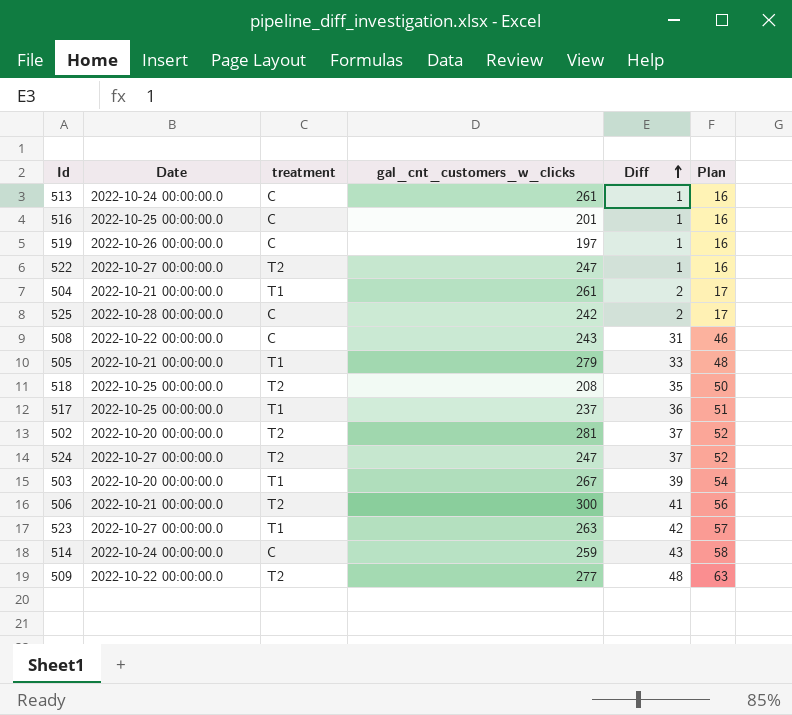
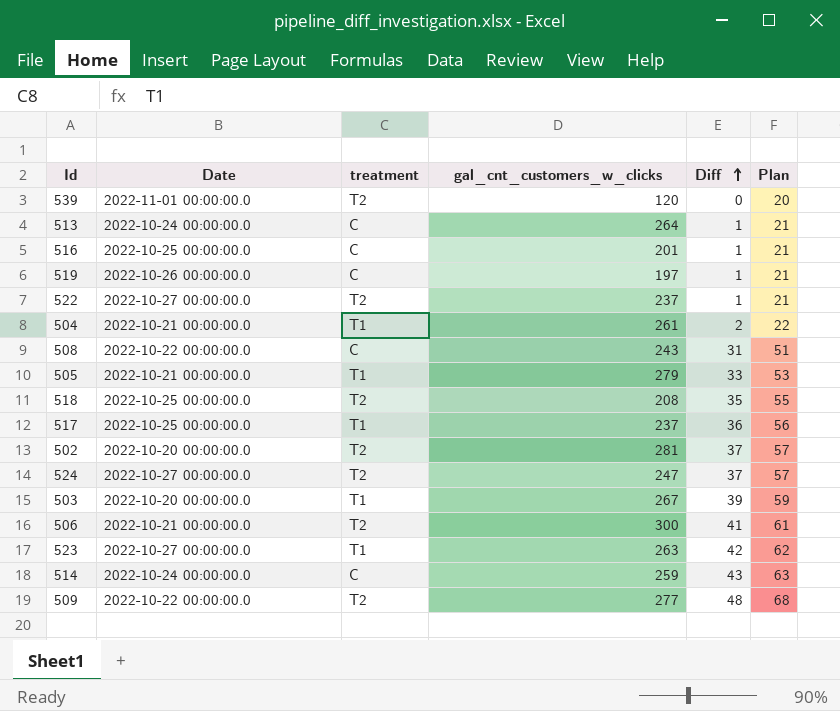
column Plan | formula: [Diff] + 15 -> [Diff] + 20
row 525: 2022-10-28 00:00:00.0 | C | 242 | 2 | 17 -> none
row 539: none -> 2022-11-01 00:00:00.0 | T2 | 120 | 0 | 20
513 | gal_cnt_customers_w_clicks: 261 -> 264
522 | gal_cnt_customers_w_clicks: 247 -> 237

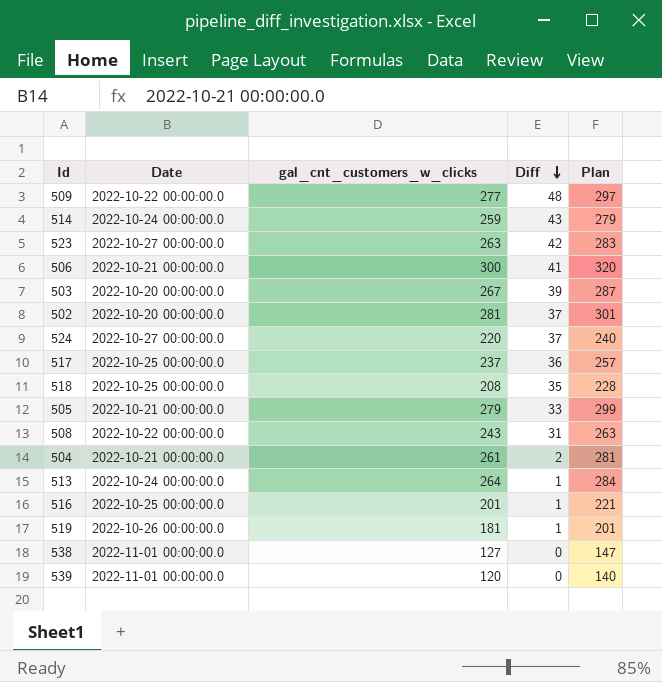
row order: Diff ascending -> Diff descending
column treatment | position: 3 -> none
column Plan | formula: [Diff] + 20 -> [gal_cnt_customers_w_clicks] + 20
row 522: 2022-10-27 00:00:00.0 | T2 | 237 | 1 | 21 -> none
524 | gal_cnt_customers_w_clicks: 247 -> 220
519 | gal_cnt_customers_w_clicks: 197 -> 181
row 538: none -> 2022-11-01 00:00:00.0 | 127 | 0 | 147

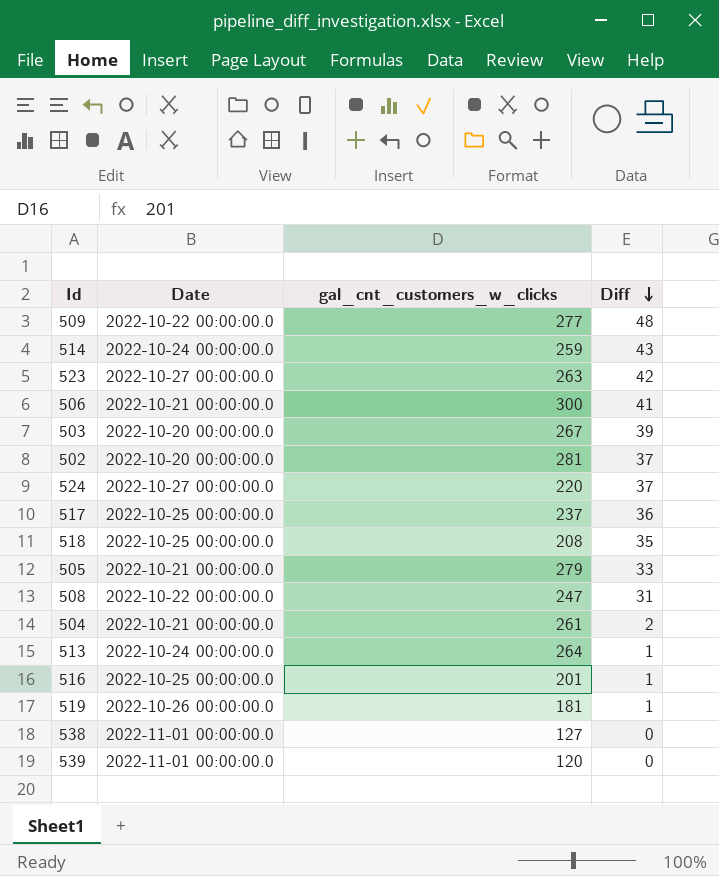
column Plan | formula: [gal_cnt_customers_w_clicks] + 20 -> none
508 | gal_cnt_customers_w_clicks: 243 -> 247

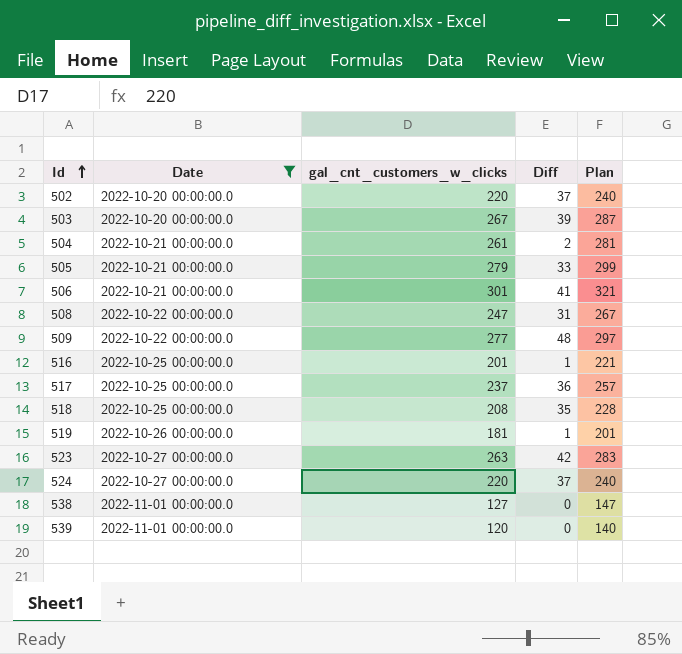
filter: none -> Date != 2022-10-24 00:00:00.0
row order: Diff descending -> Id ascending
column Plan | formula: none -> [gal_cnt_customers_w_clicks] + 20
502 | gal_cnt_customers_w_clicks: 281 -> 220
506 | gal_cnt_customers_w_clicks: 300 -> 301

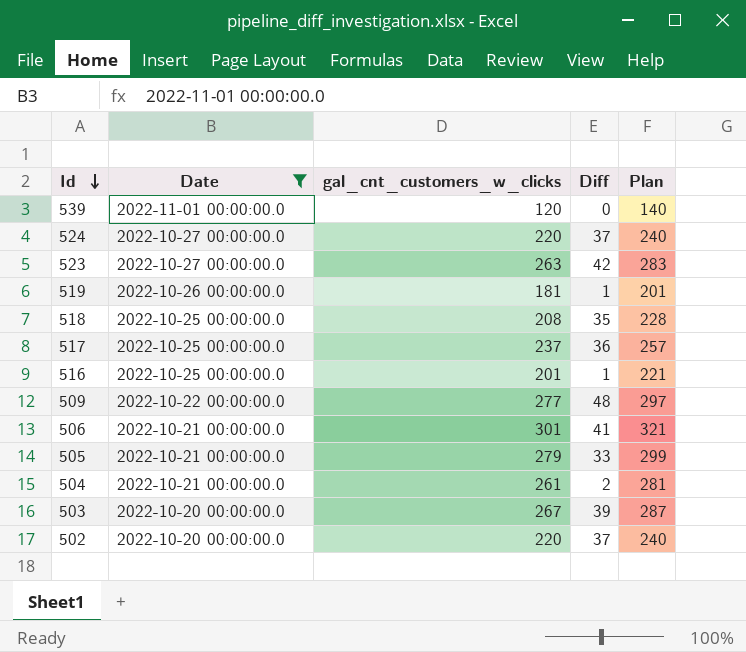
row order: Id ascending -> Id descending
row 508: 2022-10-22 00:00:00.0 | 247 | 31 | 267 -> none
row 538: 2022-11-01 00:00:00.0 | 127 | 0 | 147 -> none

